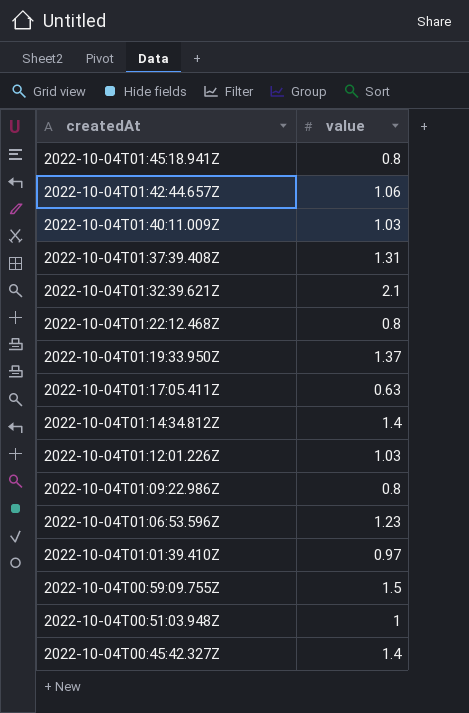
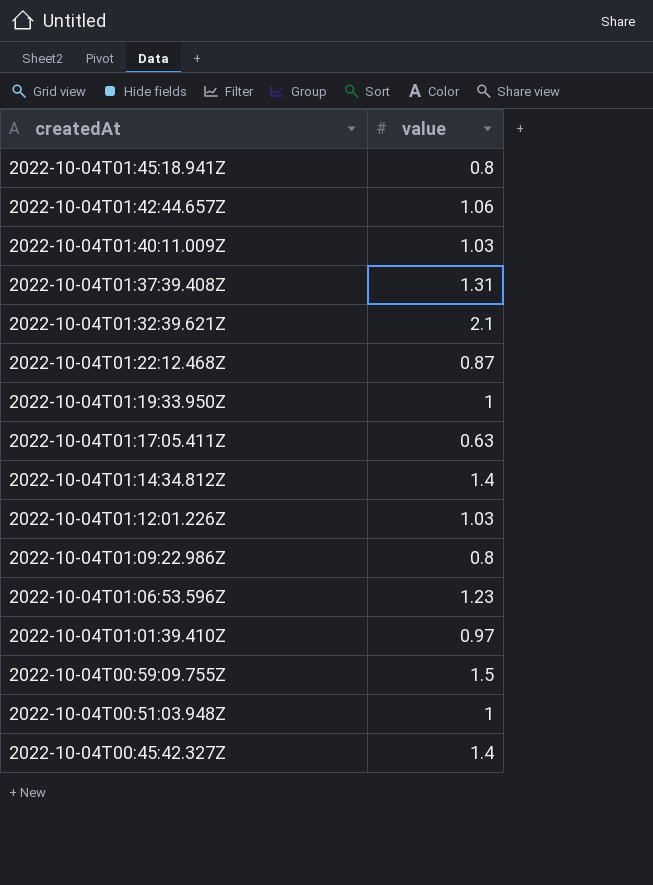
2022-10-04T01:22:12.468Z | value: 0.8 -> 0.87
2022-10-04T01:19:33.950Z | value: 1.37 -> 1

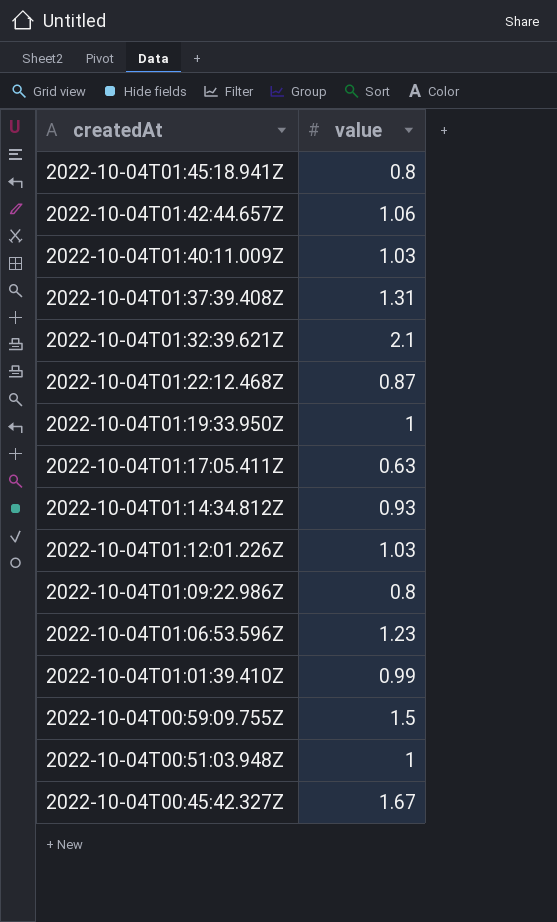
2022-10-04T01:14:34.812Z | value: 1.4 -> 0.93
2022-10-04T01:01:39.410Z | value: 0.97 -> 0.99
2022-10-04T00:45:42.327Z | value: 1.4 -> 1.67

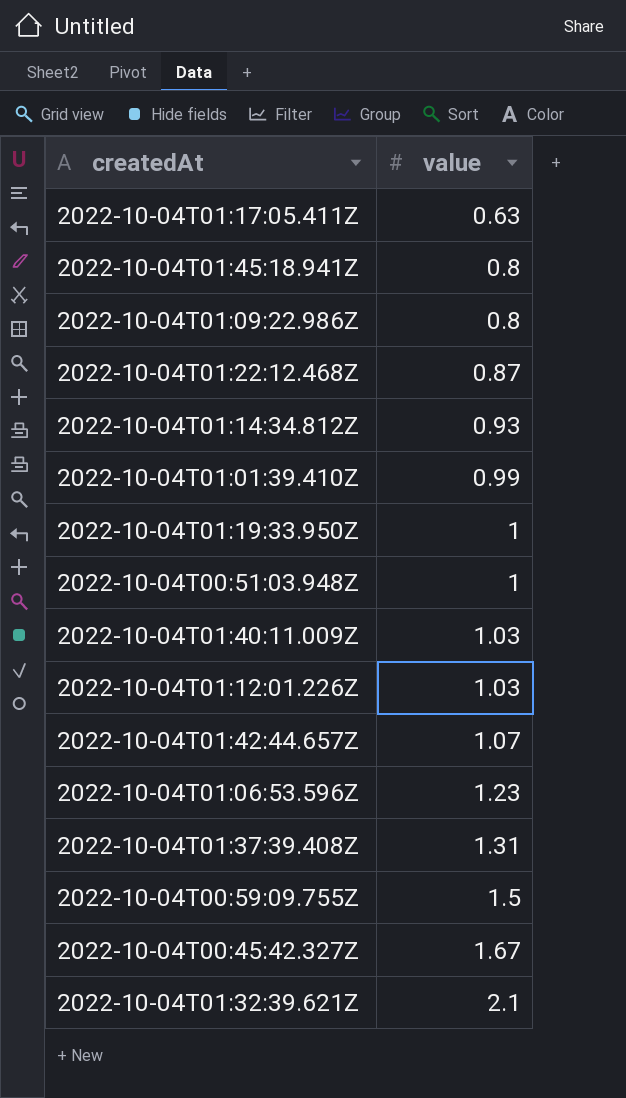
row order: createdAt descending -> value ascending
2022-10-04T01:42:44.657Z | value: 1.06 -> 1.07

